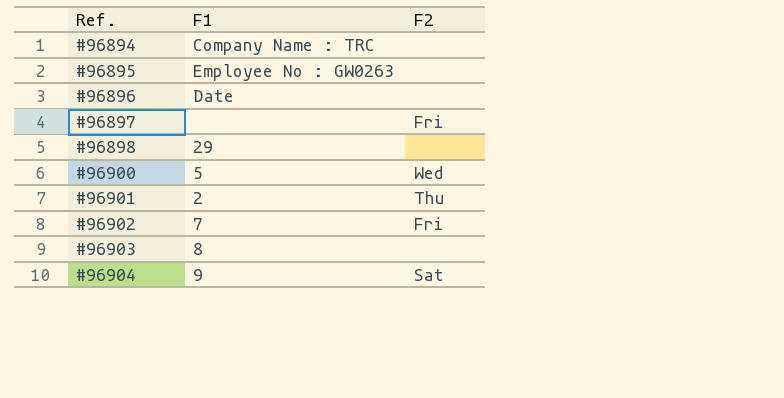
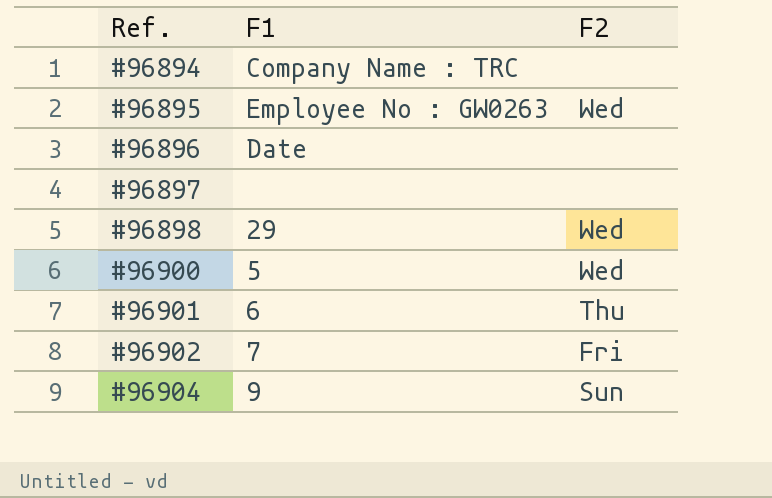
row #96903: 8 | none -> none
#96895 | F2: none -> Wed
#96897 | F2: Fri -> none
#96898 | F2: none -> Wed
#96901 | F1: 2 -> 6
#96904 | F2: Sat -> Sun

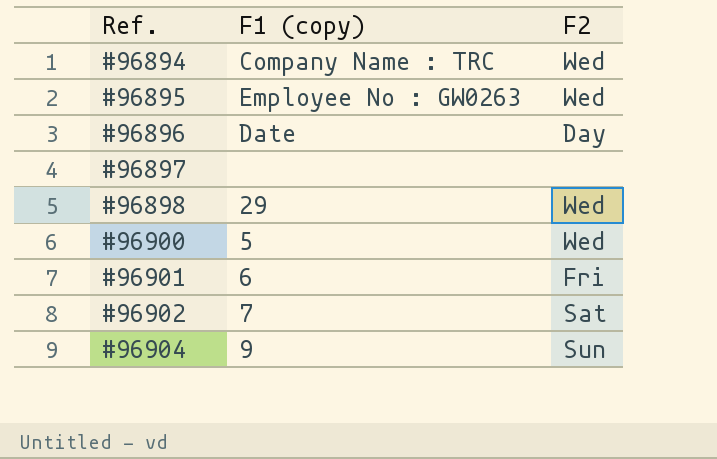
column name: F1 -> F1 (copy)
#96894 | F2: none -> Wed
#96896 | F2: none -> Day
#96901 | F2: Thu -> Fri
#96902 | F2: Fri -> Sat

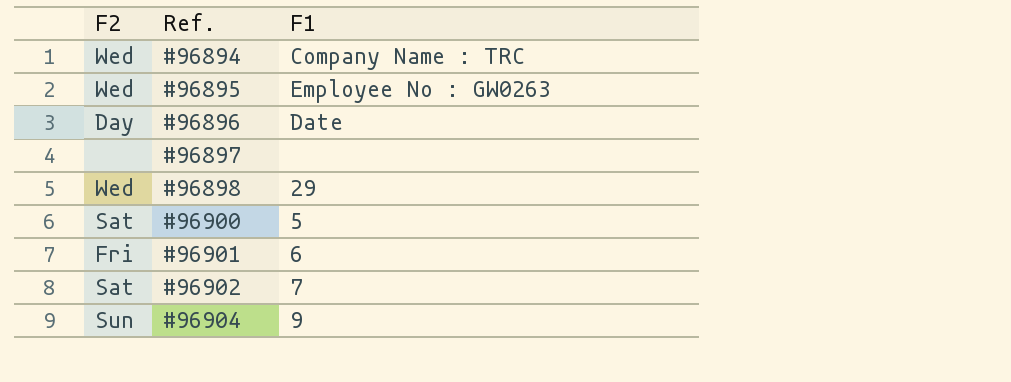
column F2 | position: 3 -> 1
column name: F1 (copy) -> F1
#96900 | F2: Wed -> Sat

